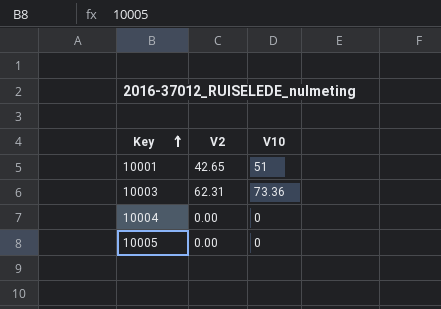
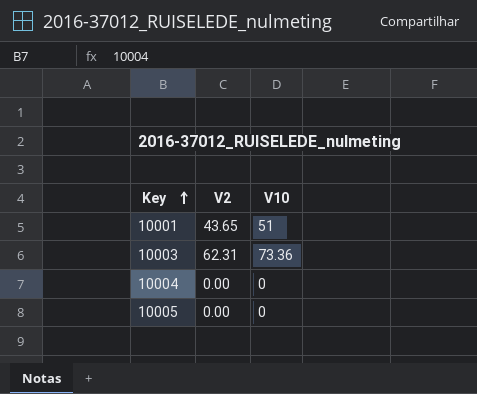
10001 | V2: 42.65 -> 43.65

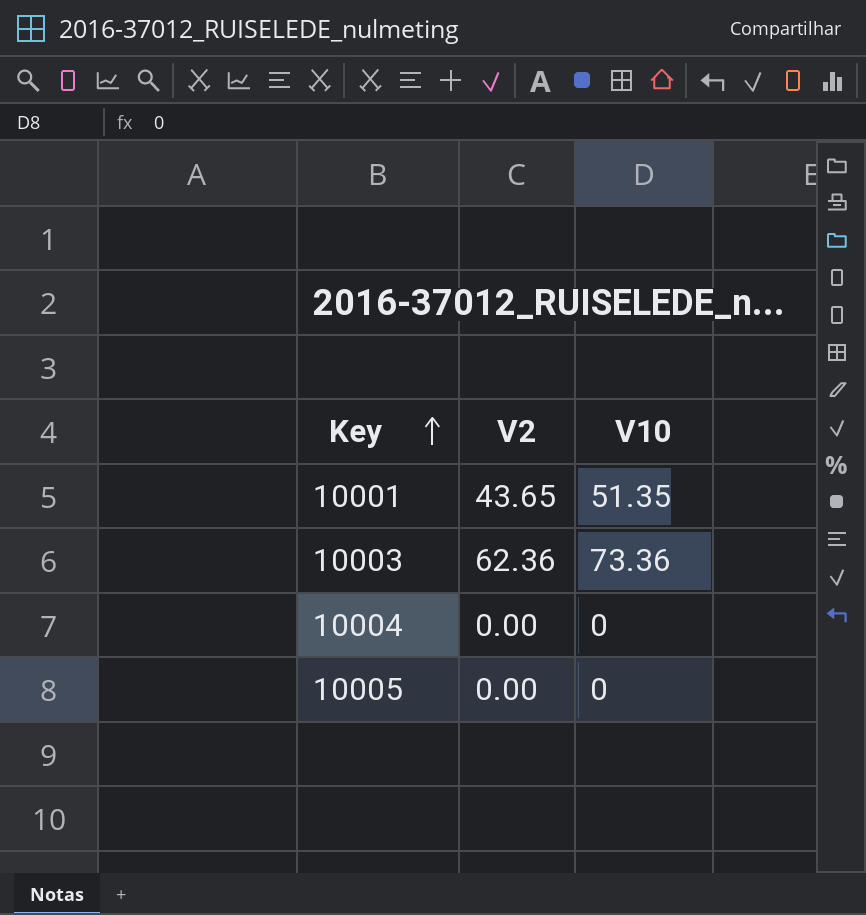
10001 | V10: 51 -> 51.35
10003 | V2: 62.31 -> 62.36

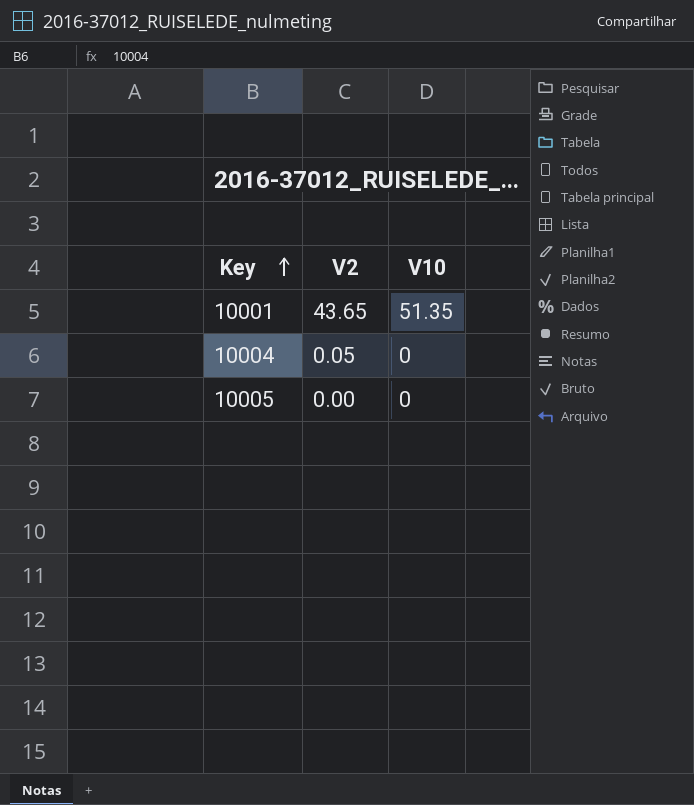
row 10003: 62.36 | 73.36 -> none
10004 | V2: 0.00 -> 0.05

